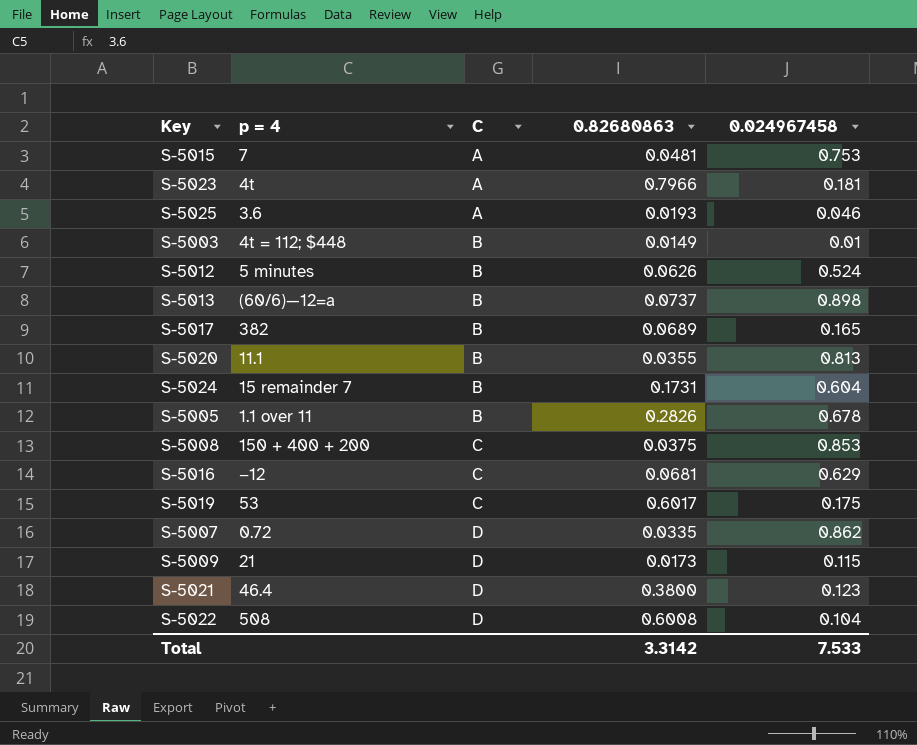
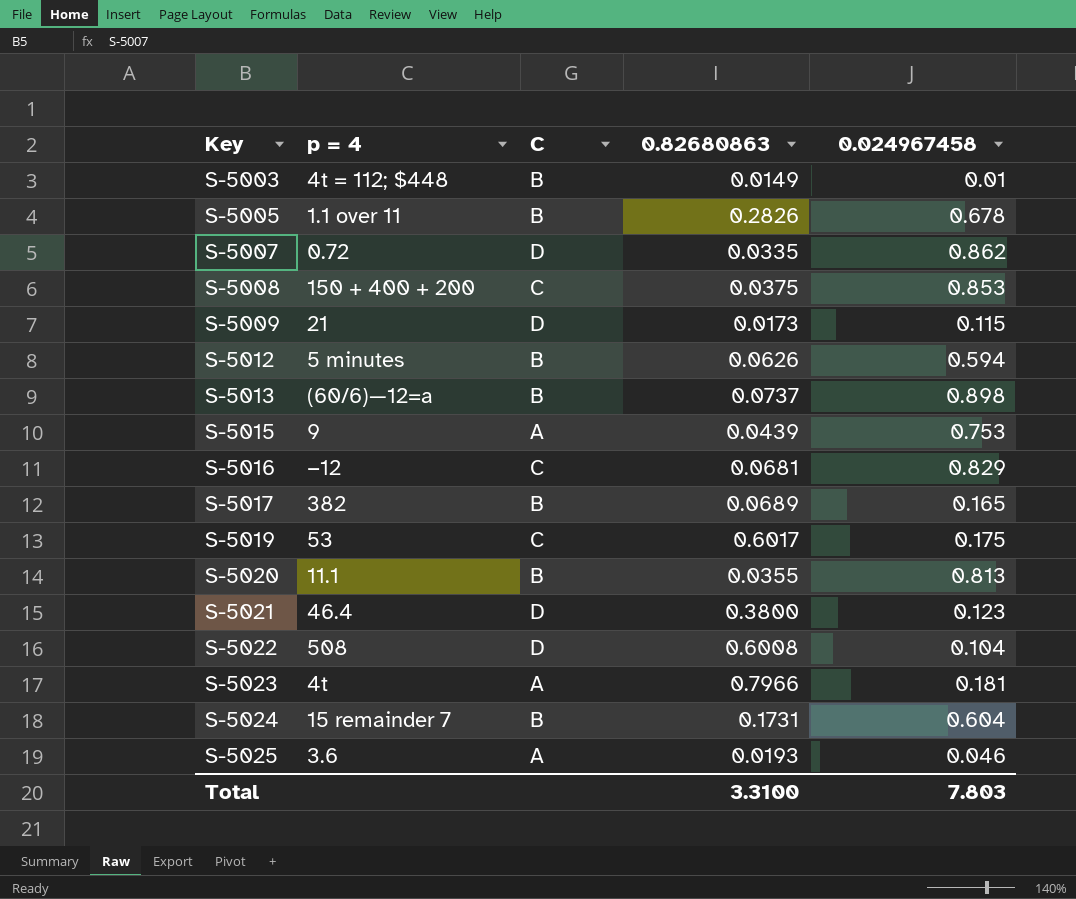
row order: C ascending -> Key ascending
S-5012 | 0.024967458: 0.524 -> 0.594
S-5015 | p = 4: 7 -> 9
S-5015 | 0.82680863: 0.0481 -> 0.0439
S-5016 | 0.024967458: 0.629 -> 0.829
Total | 0.82680863: 3.3142 -> 3.3100
Total | 0.024967458: 7.533 -> 7.803

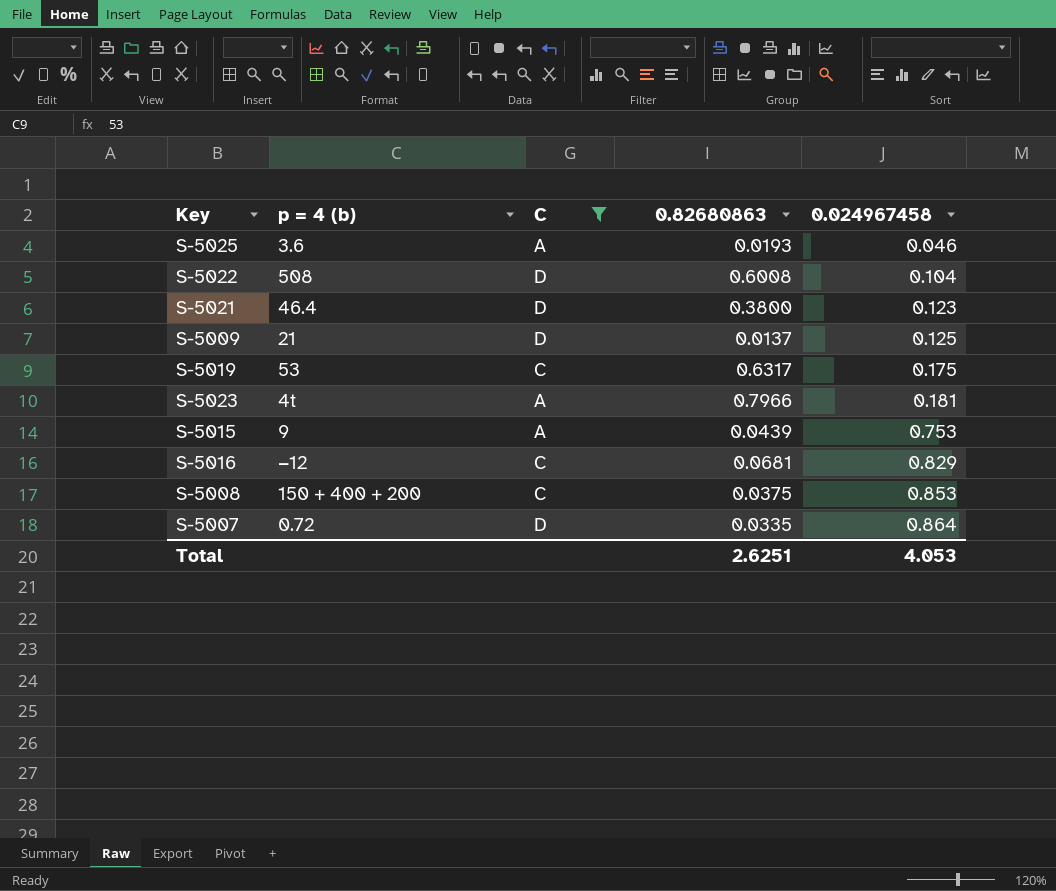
filter: none -> C != B
row order: Key ascending -> 0.024967458 ascending
column name: p = 4 -> p = 4 (b)
S-5009 | 0.82680863: 0.0173 -> 0.0137
S-5009 | 0.024967458: 0.115 -> 0.125
S-5019 | 0.82680863: 0.6017 -> 0.6317
S-5007 | 0.024967458: 0.862 -> 0.864
Total | 0.82680863: 3.3100 -> 2.6251
Total | 0.024967458: 7.803 -> 4.053

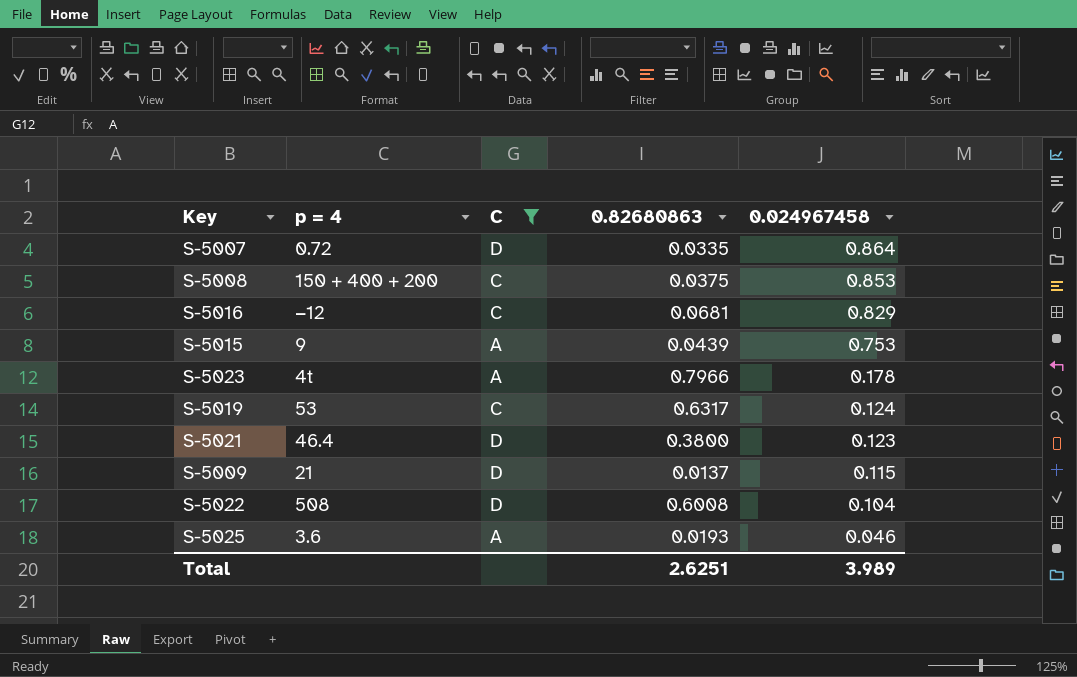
row order: 0.024967458 ascending -> 0.024967458 descending
column name: p = 4 (b) -> p = 4
S-5023 | 0.024967458: 0.181 -> 0.178
S-5019 | 0.024967458: 0.175 -> 0.124
S-5009 | 0.024967458: 0.125 -> 0.115
Total | 0.024967458: 4.053 -> 3.989

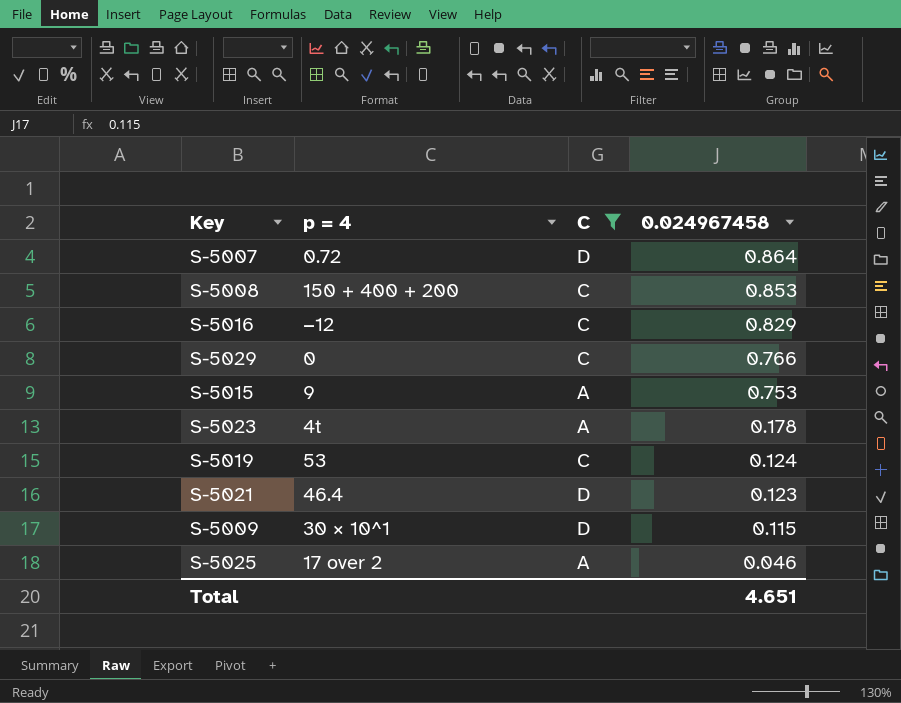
column 0.82680863 | position: 4 -> none
row S-5022: 508 | D | 0.6008 | 0.104 -> none
row S-5029: none -> 0 | C | 0.766
S-5009 | p = 4: 21 -> 30 × 10^1
S-5025 | p = 4: 3.6 -> 17 over 2
Total | 0.024967458: 3.989 -> 4.651

